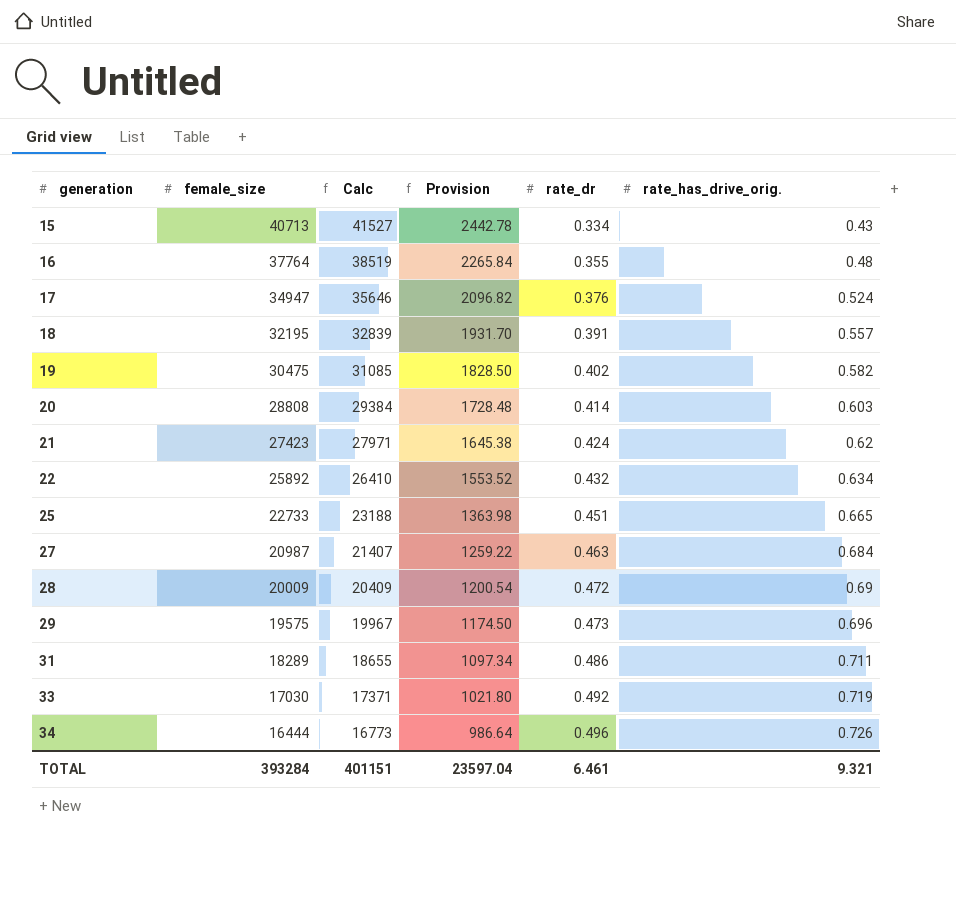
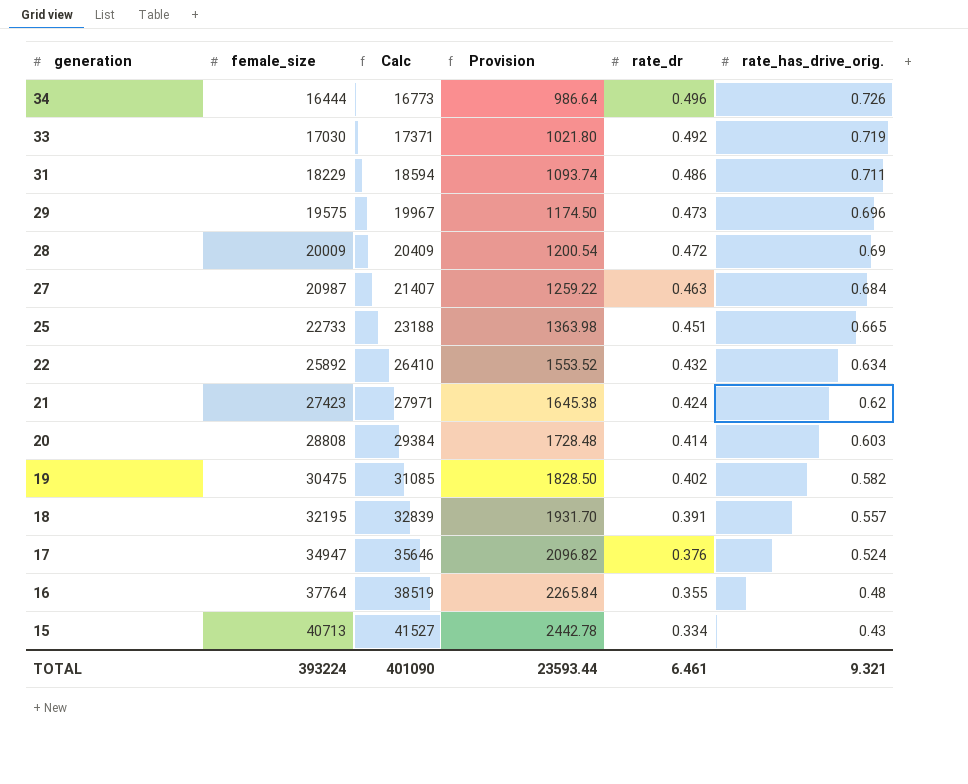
row order: generation ascending -> generation descending
31 | female_size: 18289 -> 18229
31 | Calc: 18655 -> 18594
31 | Provision: 1097.34 -> 1093.74
TOTAL | female_size: 393284 -> 393224
TOTAL | Calc: 401151 -> 401090
TOTAL | Provision: 23597.04 -> 23593.44

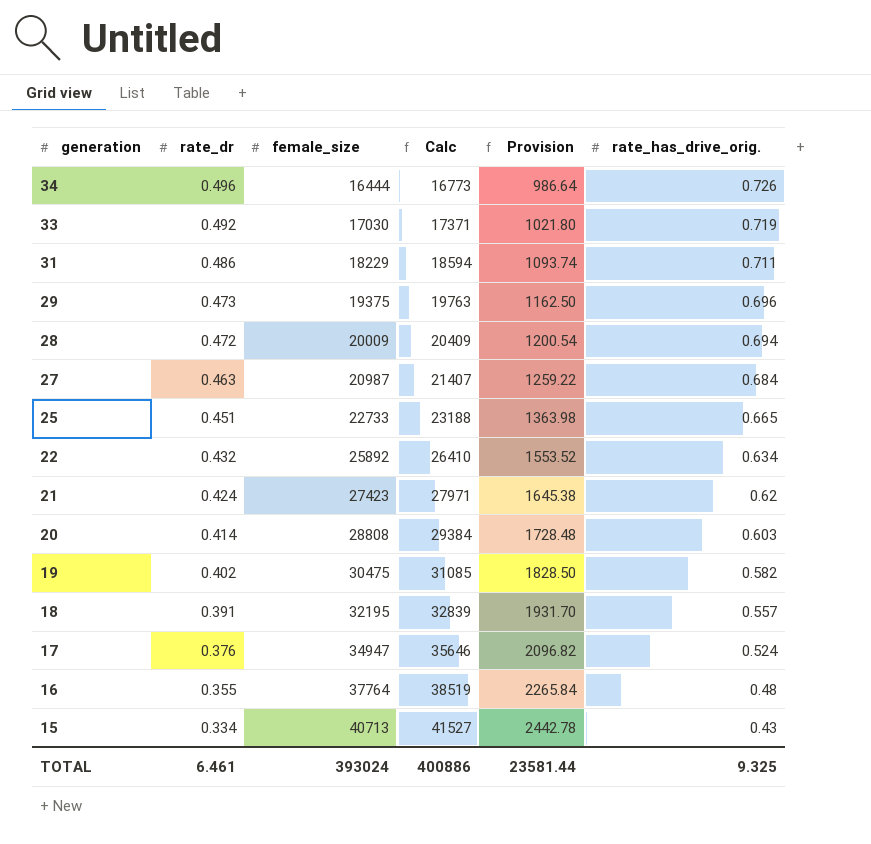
column rate_dr | position: 5 -> 2
29 | female_size: 19575 -> 19375
29 | Calc: 19967 -> 19763
29 | Provision: 1174.50 -> 1162.50
28 | rate_has_drive_orig.: 0.69 -> 0.694
TOTAL | female_size: 393224 -> 393024
TOTAL | Calc: 401090 -> 400886
TOTAL | Provision: 23593.44 -> 23581.44
TOTAL | rate_has_drive_orig.: 9.321 -> 9.325

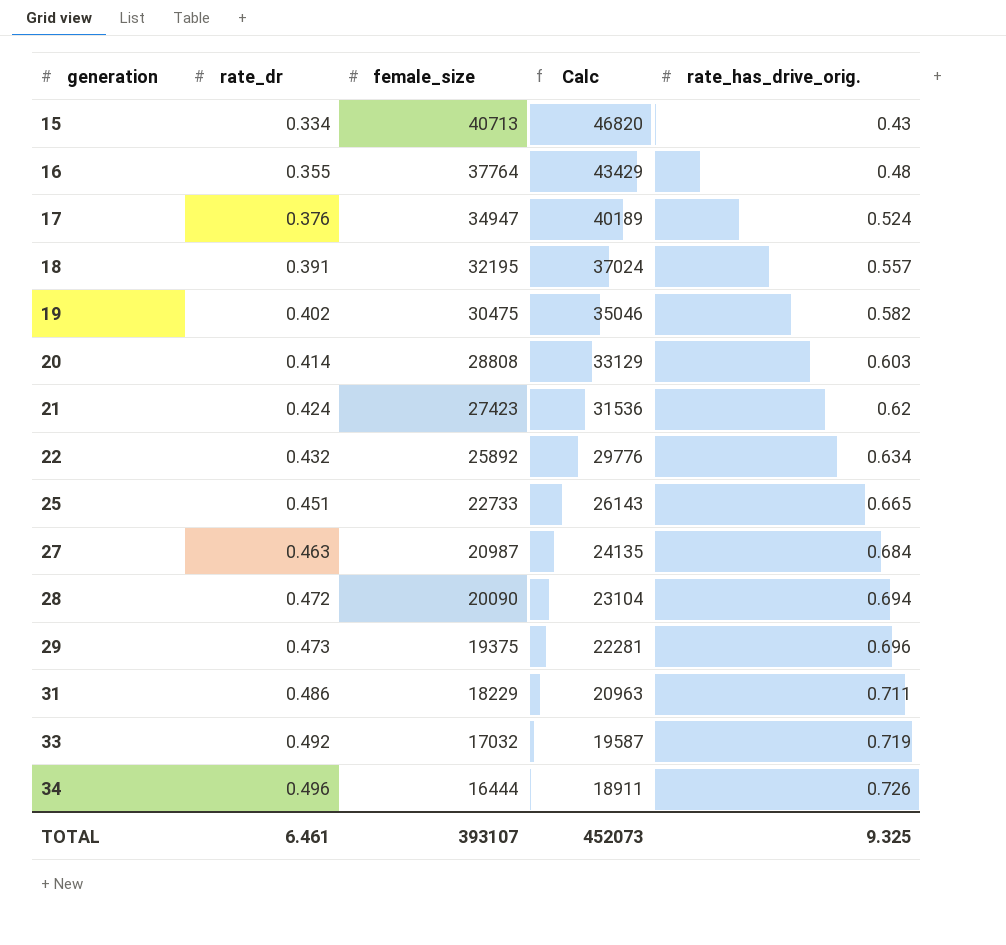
row order: generation descending -> generation ascending
column Provision | formula: [female_size] * 0.06 -> none
column Calc | formula: [female_size] * 1.02 -> [female_size] * 1.15
28 | female_size: 20009 -> 20090
33 | female_size: 17030 -> 17032
TOTAL | female_size: 393024 -> 393107
TOTAL | Calc: 400886 -> 452073

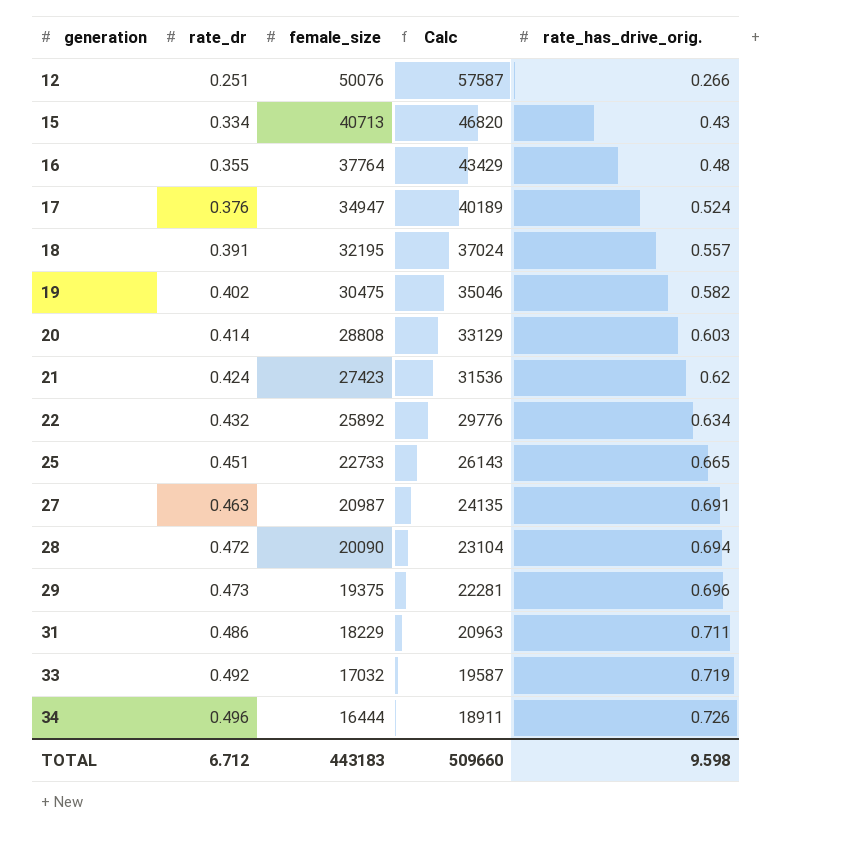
row 12: none -> 0.251 | 50076 | 57587 | 0.266
27 | rate_has_drive_orig.: 0.684 -> 0.691
TOTAL | rate_dr: 6.461 -> 6.712
TOTAL | female_size: 393107 -> 443183
TOTAL | Calc: 452073 -> 509660
TOTAL | rate_has_drive_orig.: 9.325 -> 9.598

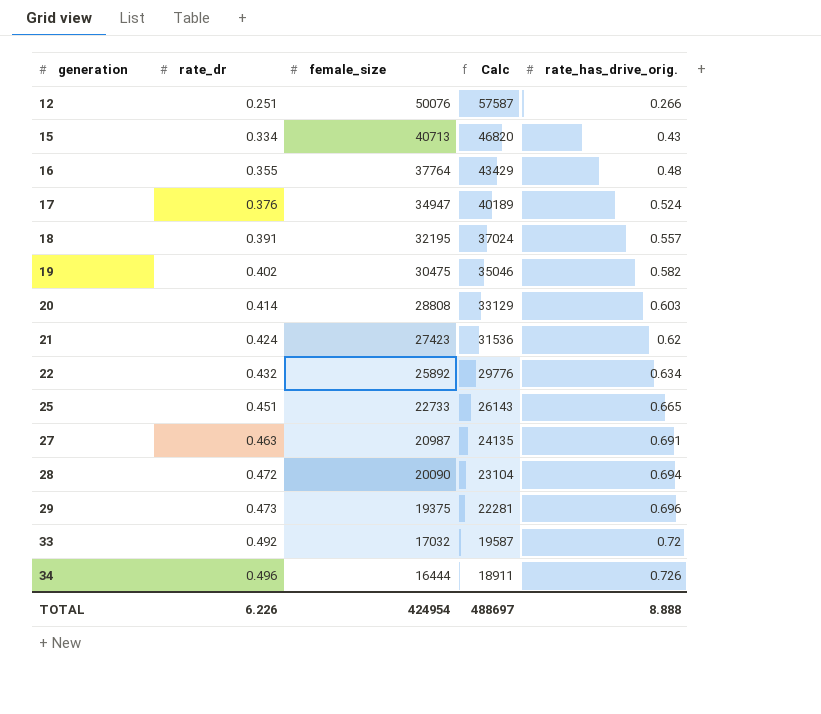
row 31: 0.486 | 18229 | 20963 | 0.711 -> none
33 | rate_has_drive_orig.: 0.719 -> 0.72
TOTAL | rate_dr: 6.712 -> 6.226
TOTAL | female_size: 443183 -> 424954
TOTAL | Calc: 509660 -> 488697
TOTAL | rate_has_drive_orig.: 9.598 -> 8.888

